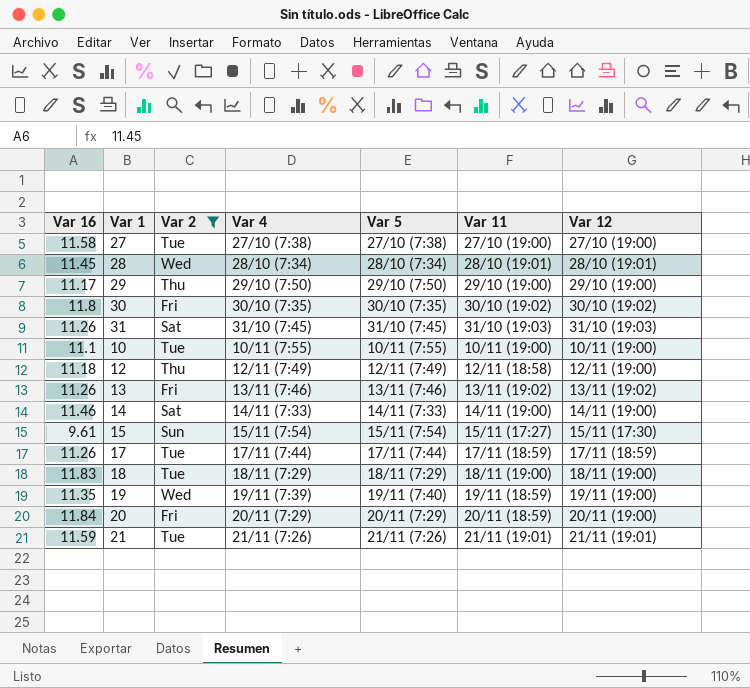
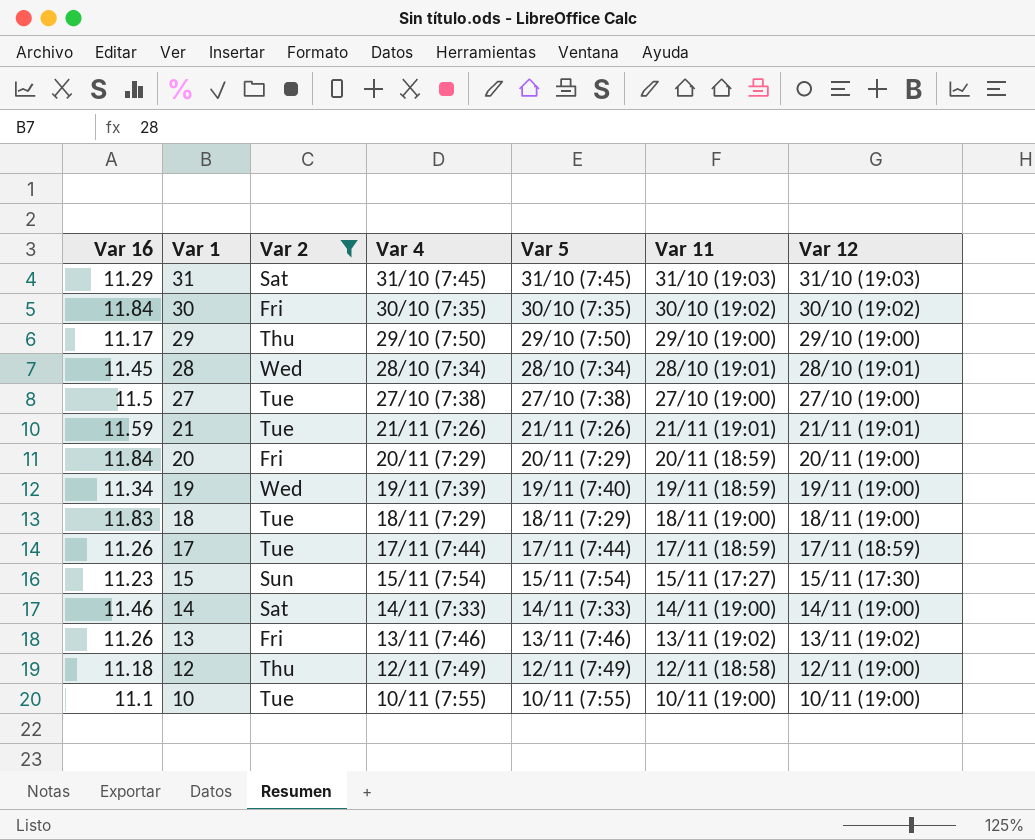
row order: none -> Var 1 descending
31 | Var 16: 11.26 -> 11.29
30 | Var 16: 11.8 -> 11.84
27 | Var 16: 11.58 -> 11.5
19 | Var 16: 11.35 -> 11.34
15 | Var 16: 9.61 -> 11.23

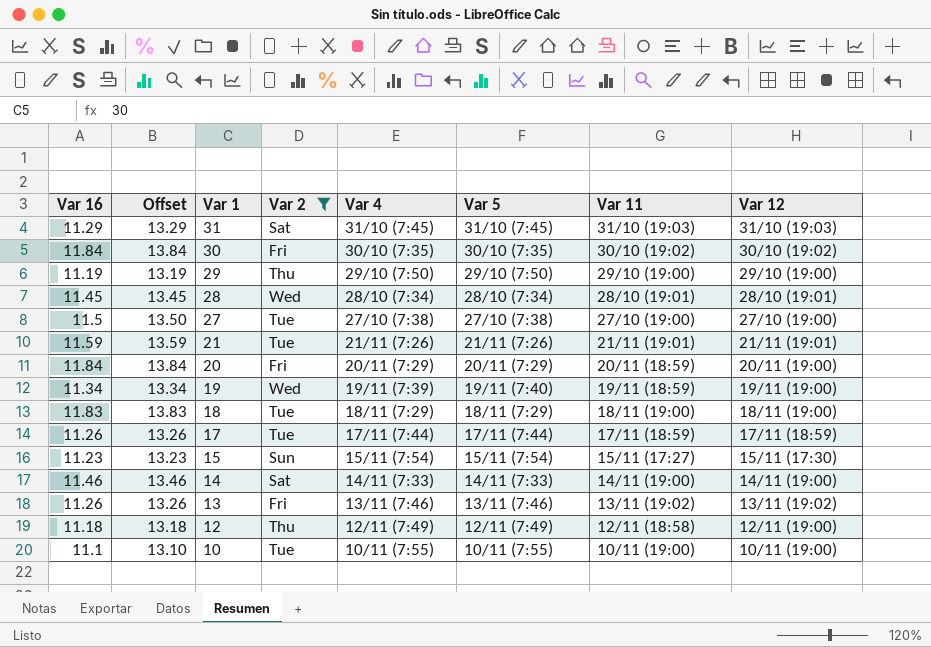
column Offset | formula: none -> [Var 16] + 2
29 | Var 16: 11.17 -> 11.19

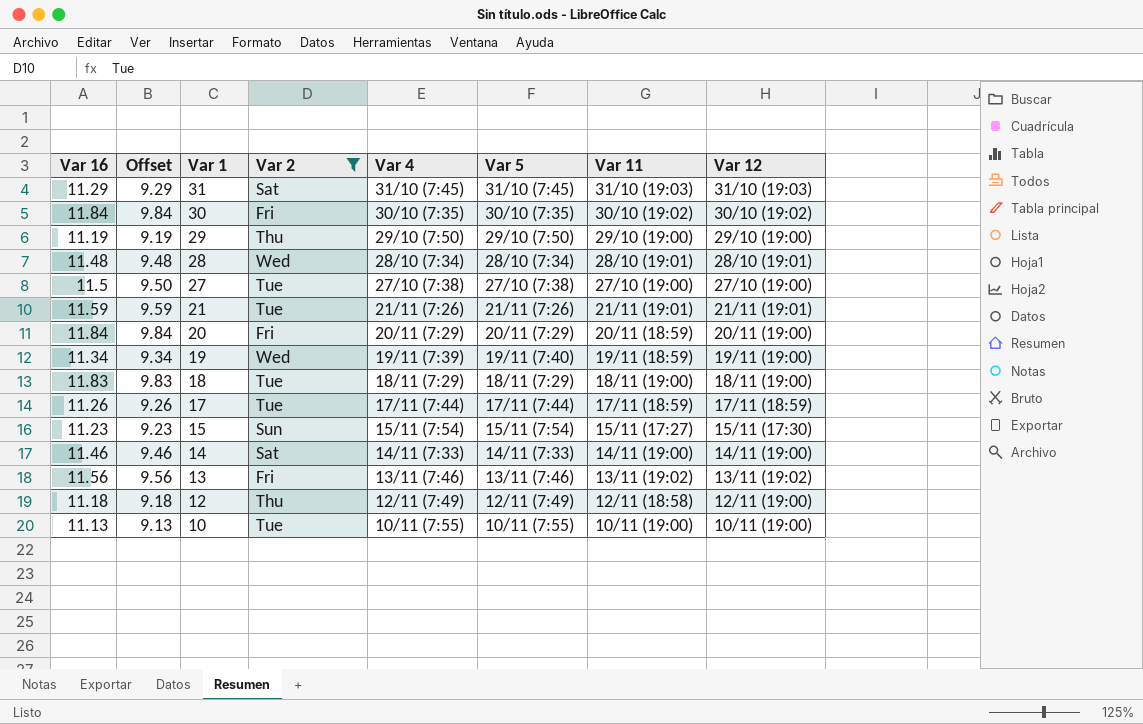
column Offset | formula: [Var 16] + 2 -> [Var 16] - 2
28 | Var 16: 11.45 -> 11.48
13 | Var 16: 11.26 -> 11.56
10 | Var 16: 11.1 -> 11.13

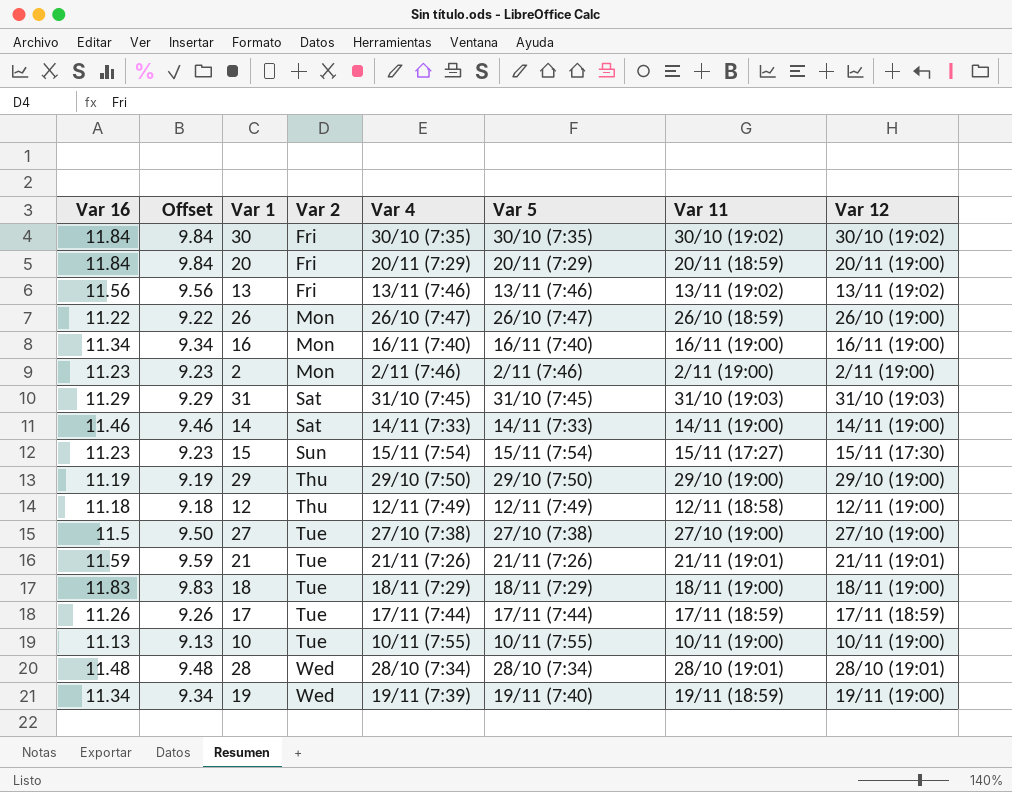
filter: Var 2 != Mon -> none
row order: Var 1 descending -> Var 2 ascending

